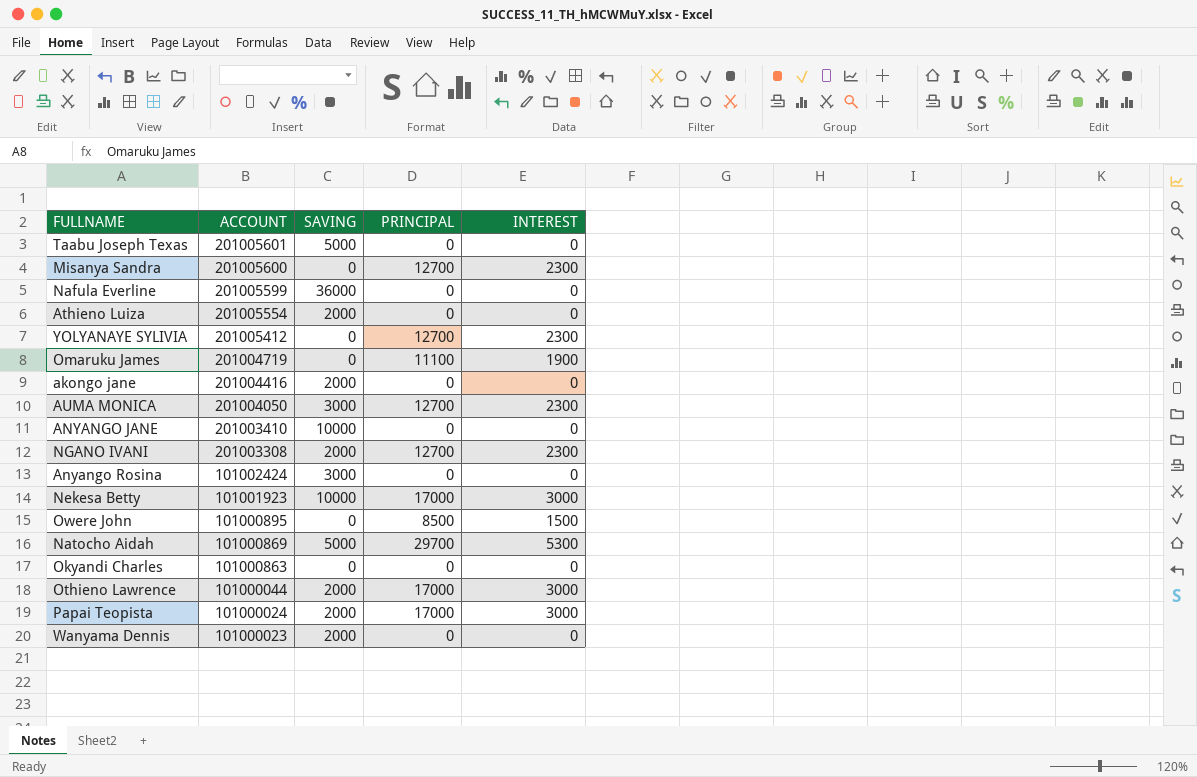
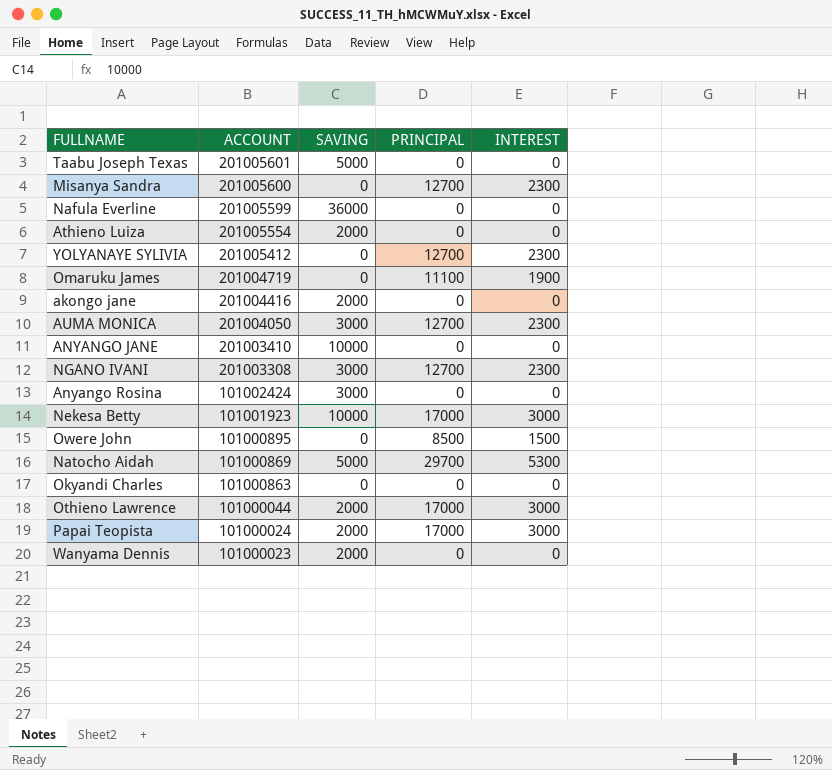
NGANO IVANI | SAVING: 2000 -> 3000

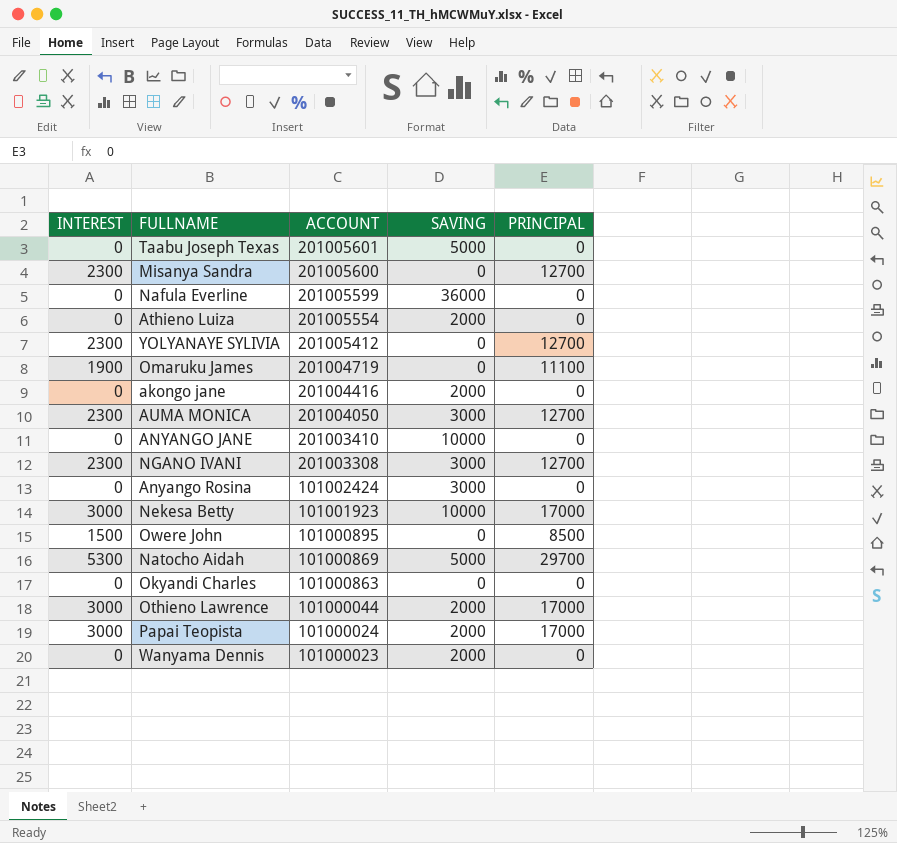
column INTEREST | position: 5 -> 1

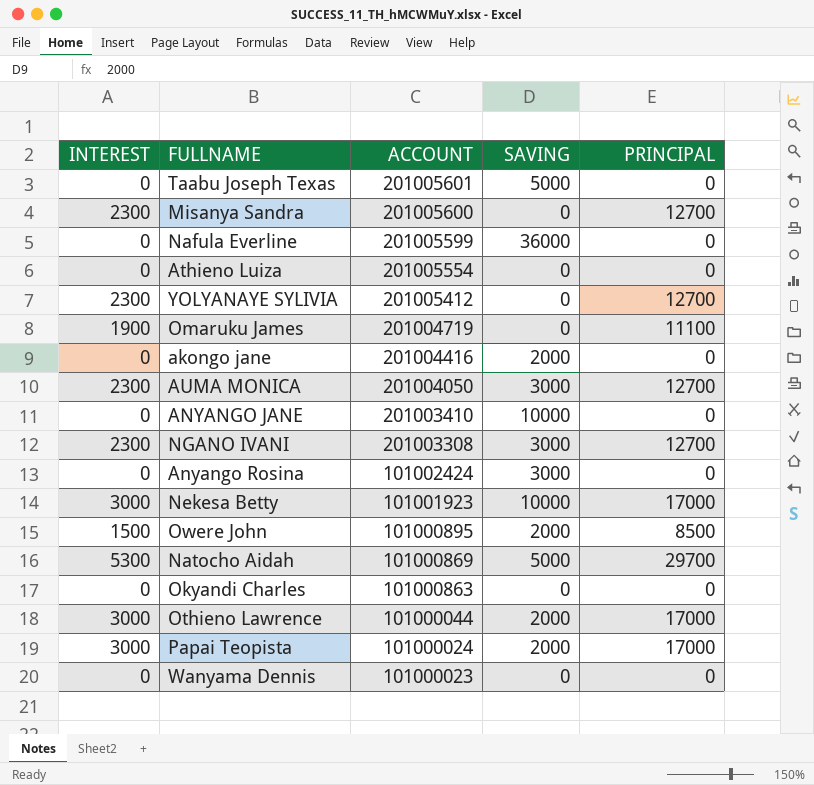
Athieno Luiza | SAVING: 2000 -> 0
Owere John | SAVING: 0 -> 2000
Wanyama Dennis | SAVING: 2000 -> 0

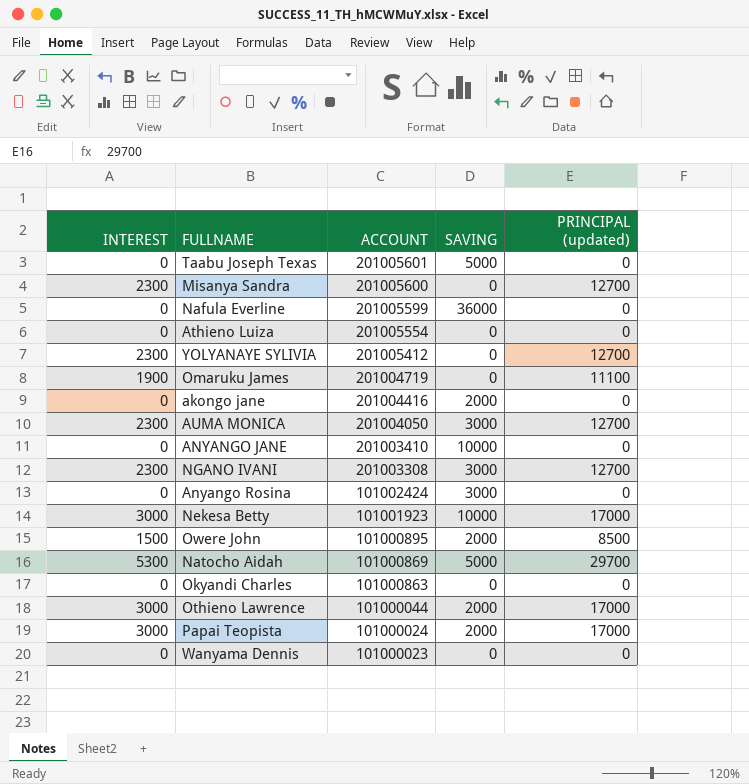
column name: PRINCIPAL -> PRINCIPAL (updated)

